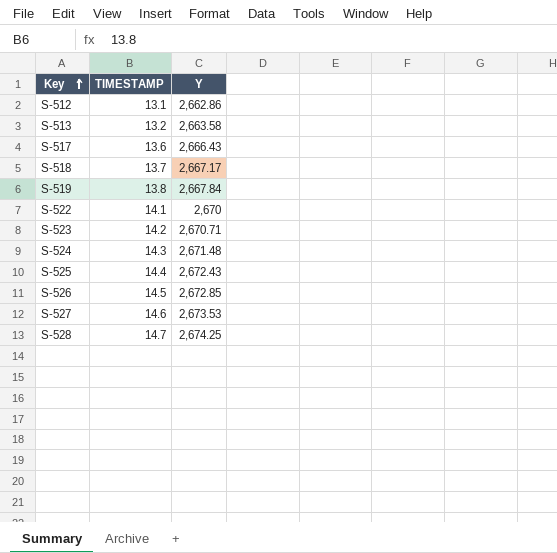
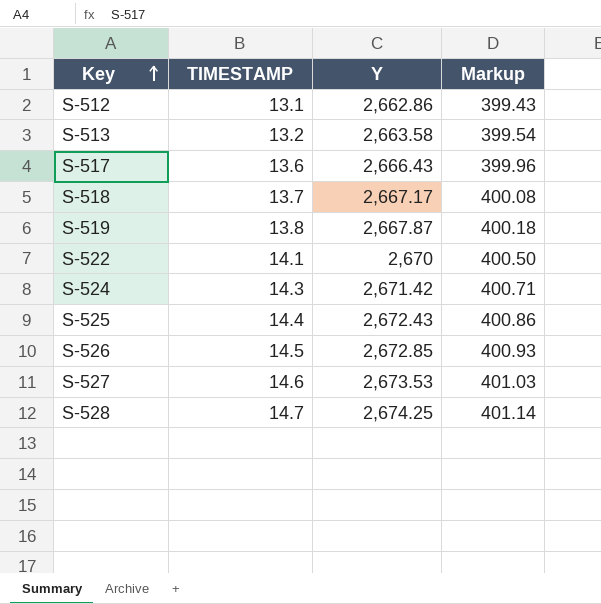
column Markup | formula: none -> [Y] * 0.15
row S-523: 14.2 | 2,670.71 -> none
S-519 | Y: 2,667.84 -> 2,667.87
S-524 | Y: 2,671.48 -> 2,671.42

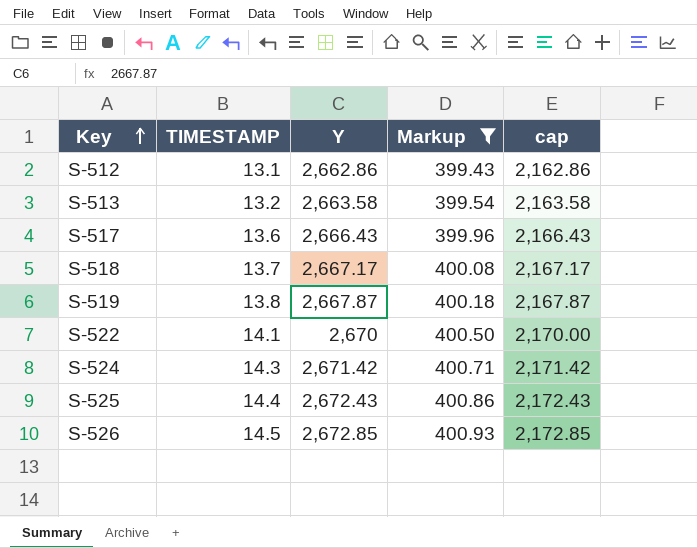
filter: none -> Markup <= 400.93
column cap | formula: none -> [Y] - 500

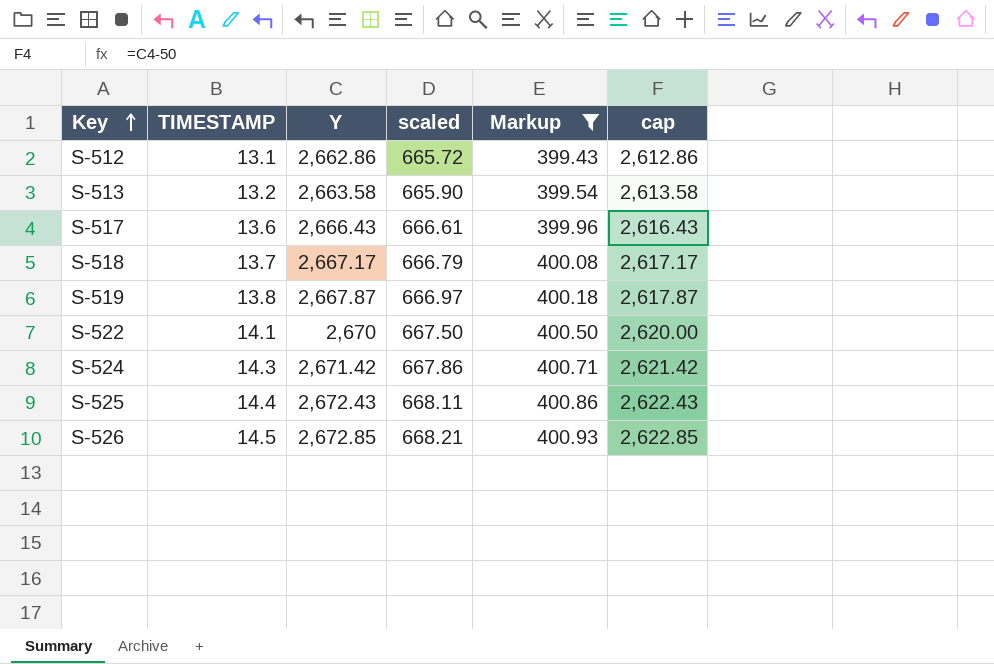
column scaled | formula: none -> [Y] * 0.25
column cap | formula: [Y] - 500 -> [Y] - 50

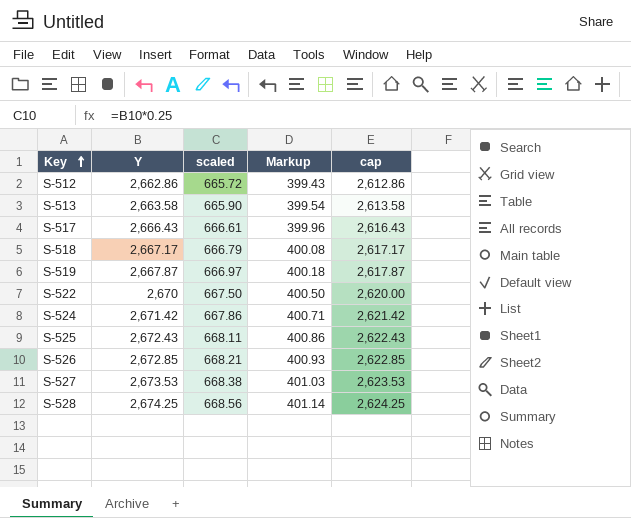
filter: Markup <= 400.93 -> none
column TIMESTAMP | position: 2 -> none

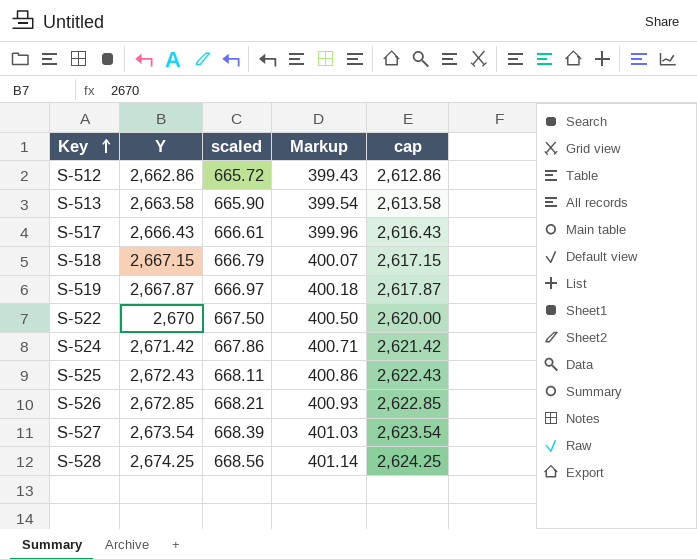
S-518 | Y: 2,667.17 -> 2,667.15
S-518 | Markup: 400.08 -> 400.07
S-518 | cap: 2,617.17 -> 2,617.15
S-527 | Y: 2,673.53 -> 2,673.54
S-527 | scaled: 668.38 -> 668.39
S-527 | cap: 2,623.53 -> 2,623.54

